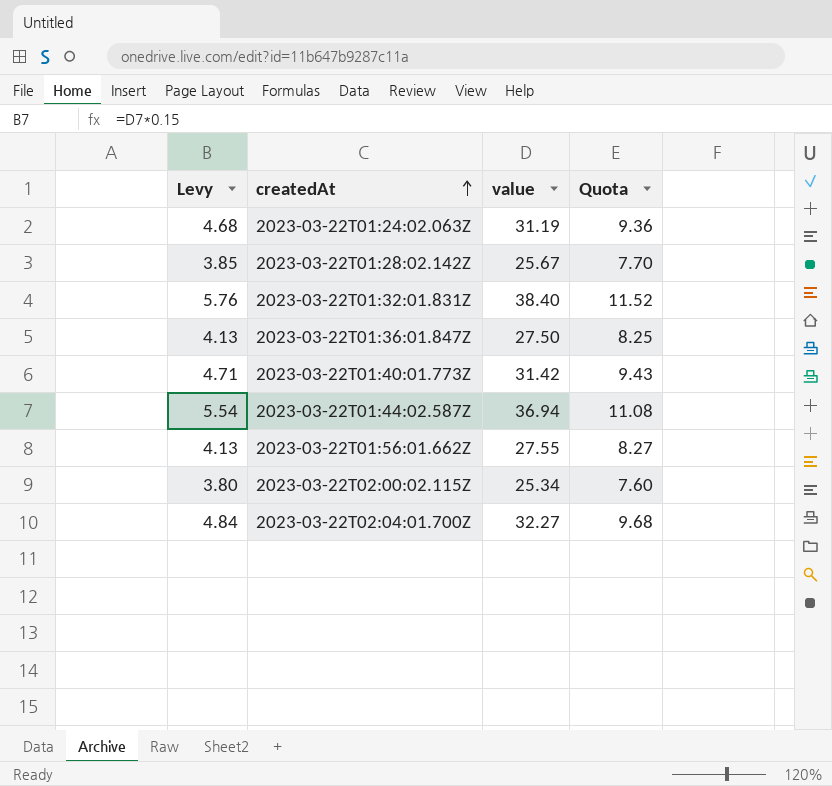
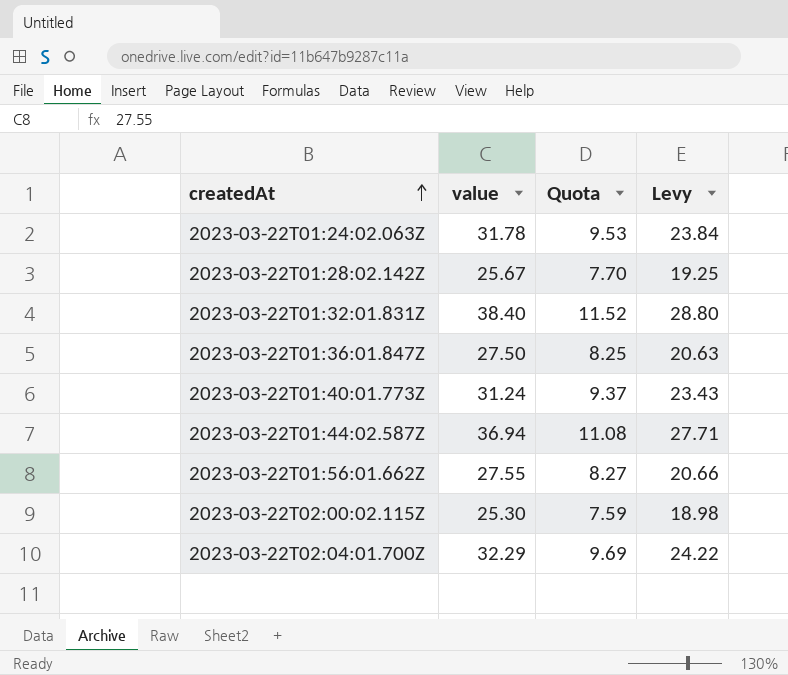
column Levy | formula: [value] * 0.15 -> [value] * 0.75
column Levy | position: 1 -> 4
2023-03-22T01:24:02.063Z | value: 31.19 -> 31.78
2023-03-22T01:24:02.063Z | Quota: 9.36 -> 9.53
2023-03-22T01:40:01.773Z | value: 31.42 -> 31.24
2023-03-22T01:40:01.773Z | Quota: 9.43 -> 9.37
2023-03-22T02:00:02.115Z | value: 25.34 -> 25.30
2023-03-22T02:00:02.115Z | Quota: 7.60 -> 7.59
2023-03-22T02:04:01.700Z | value: 32.27 -> 32.29
2023-03-22T02:04:01.700Z | Quota: 9.68 -> 9.69

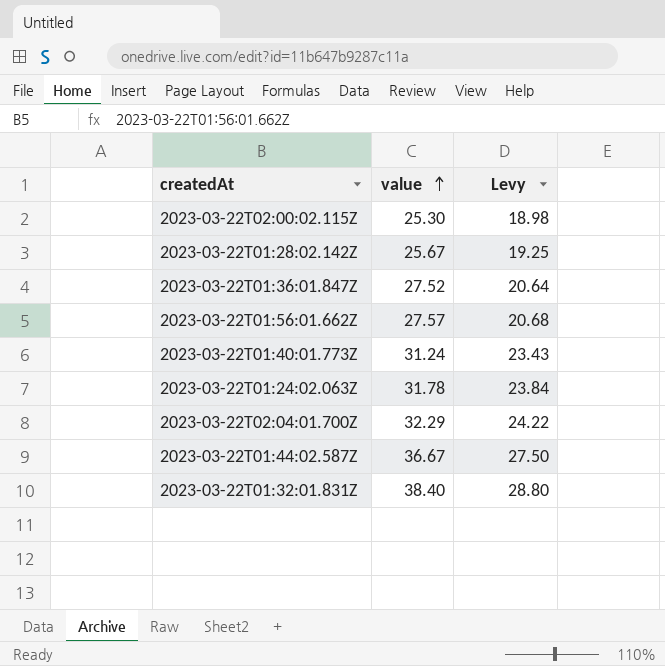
row order: createdAt ascending -> value ascending
column Quota | formula: [value] * 0.3 -> none
2023-03-22T01:36:01.847Z | value: 27.50 -> 27.52
2023-03-22T01:36:01.847Z | Levy: 20.63 -> 20.64
2023-03-22T01:56:01.662Z | value: 27.55 -> 27.57
2023-03-22T01:56:01.662Z | Levy: 20.66 -> 20.68
2023-03-22T01:44:02.587Z | value: 36.94 -> 36.67
2023-03-22T01:44:02.587Z | Levy: 27.71 -> 27.50

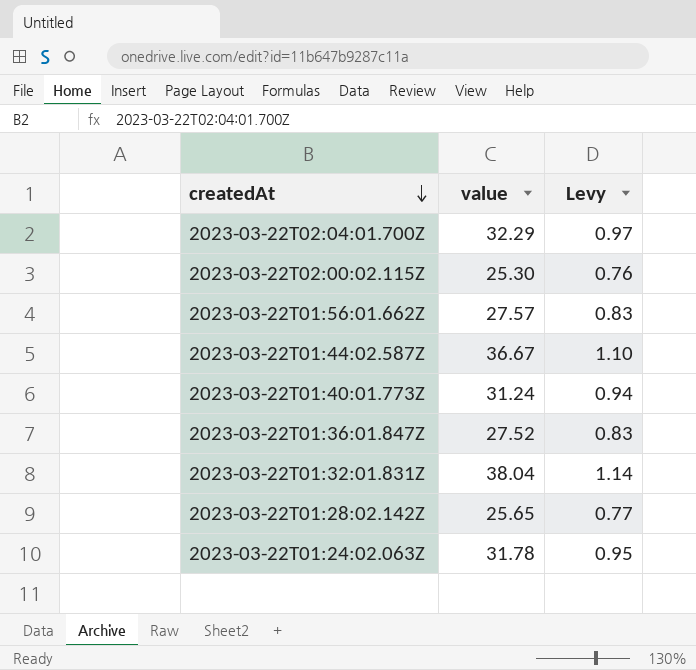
row order: value ascending -> createdAt descending
column Levy | formula: [value] * 0.75 -> [value] * 0.03
2023-03-22T01:32:01.831Z | value: 38.40 -> 38.04
2023-03-22T01:28:02.142Z | value: 25.67 -> 25.65

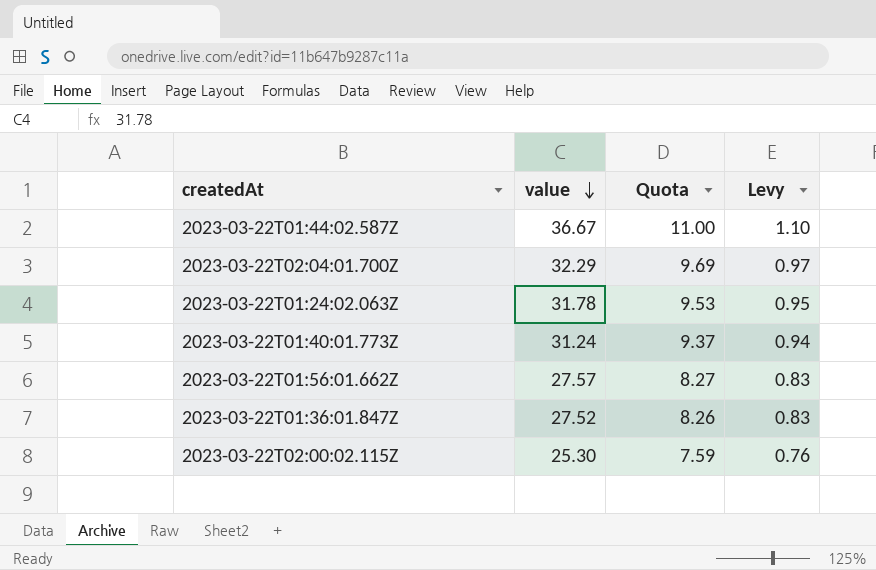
row order: createdAt descending -> value descending
column Quota | formula: none -> [value] * 0.3
row 2023-03-22T01:32:01.831Z: 38.04 | 1.14 -> none
row 2023-03-22T01:28:02.142Z: 25.65 | 0.77 -> none

